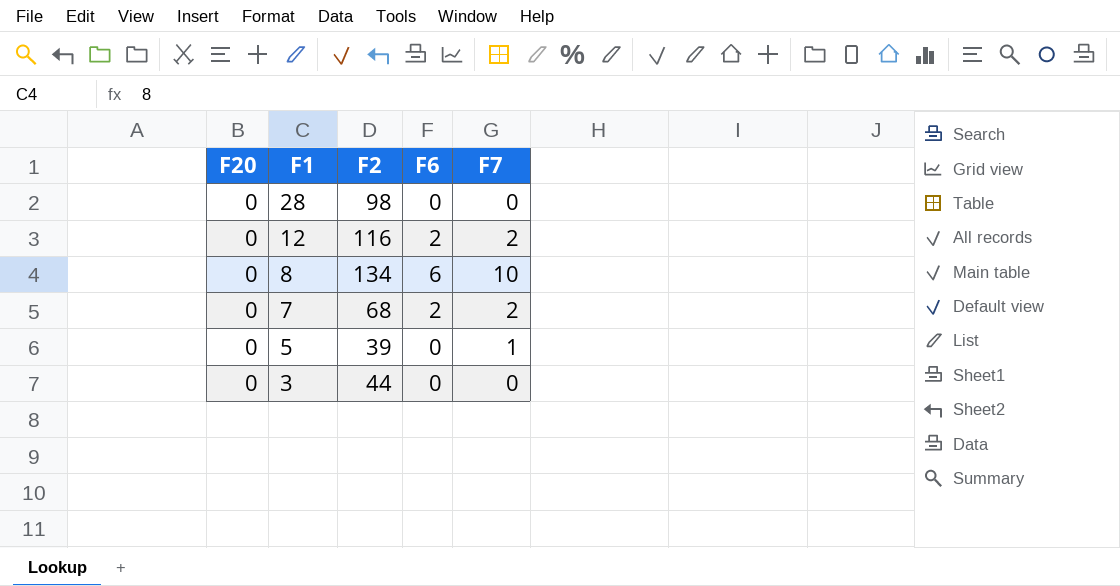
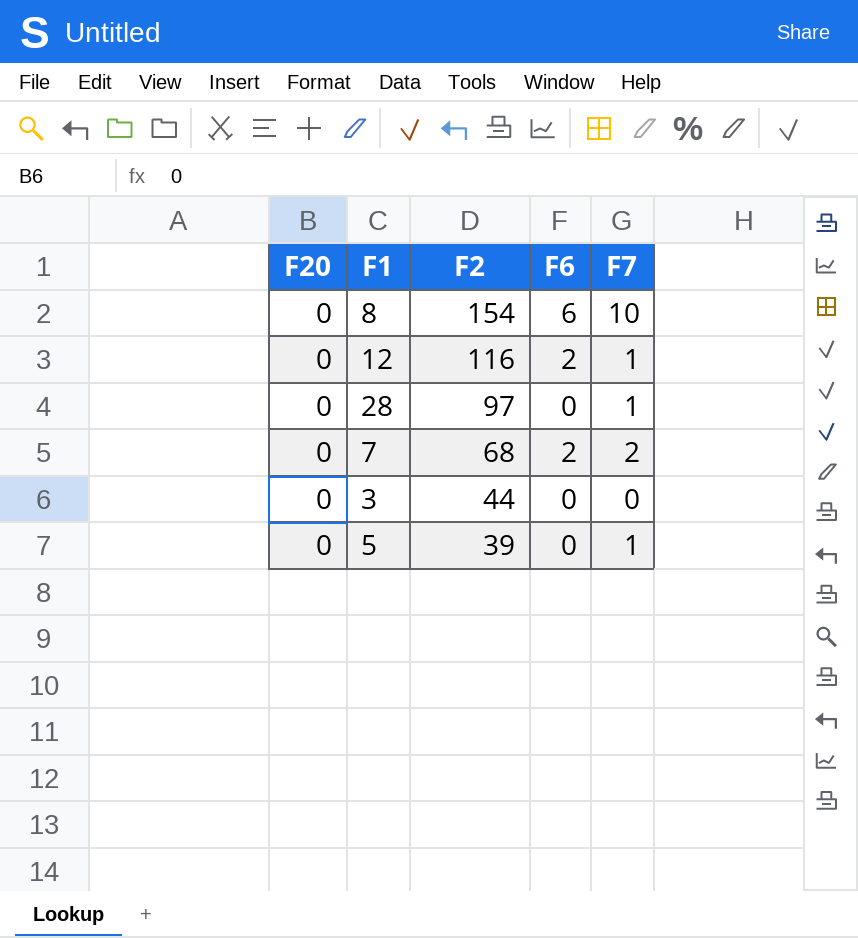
row order: F1 descending -> F2 descending
8 | F2: 134 -> 154
12 | F7: 2 -> 1
28 | F2: 98 -> 97
28 | F7: 0 -> 1

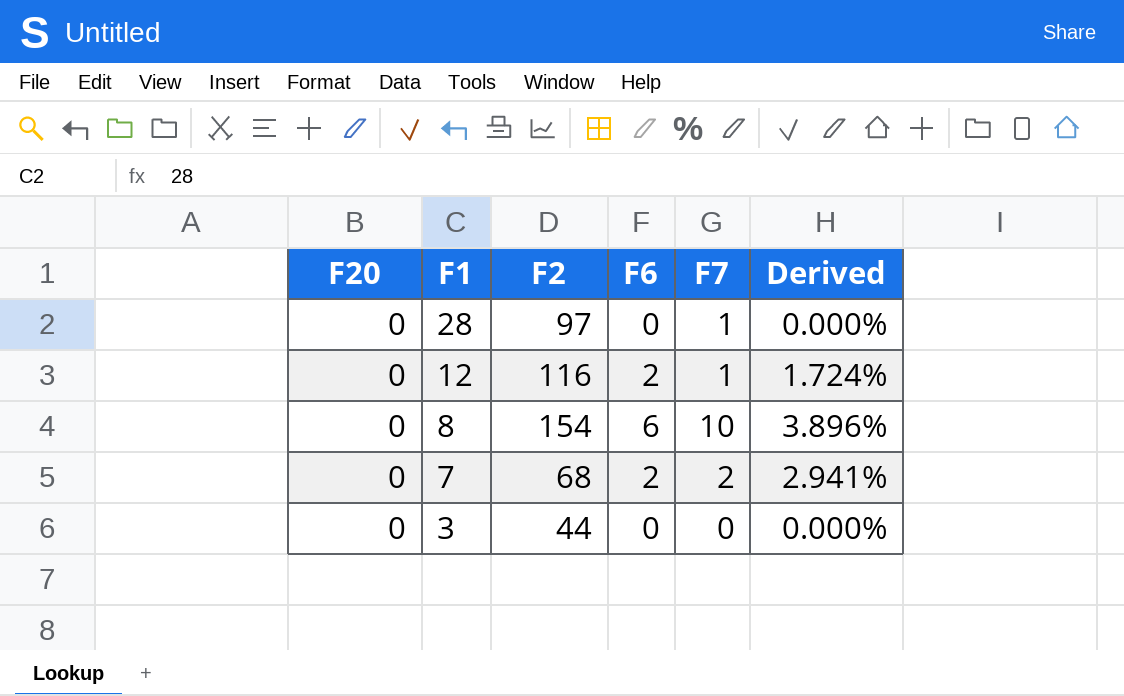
row order: F2 descending -> F1 descending
column Derived | formula: none -> [F6] / [F2]
row 5: 0 | 39 | 0 | 1 -> none

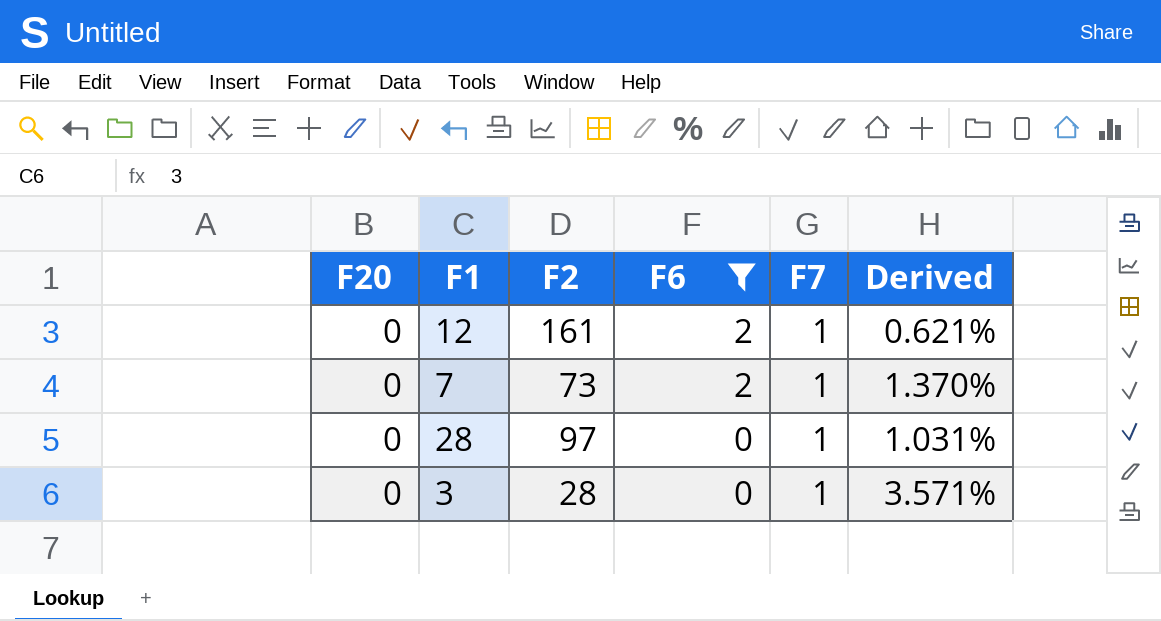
filter: none -> F6 != 6
row order: F1 descending -> F6 descending
column Derived | formula: [F6] / [F2] -> [F7] / [F2]
12 | F2: 116 -> 161
7 | F2: 68 -> 73
7 | F7: 2 -> 1
3 | F2: 44 -> 28
3 | F7: 0 -> 1

